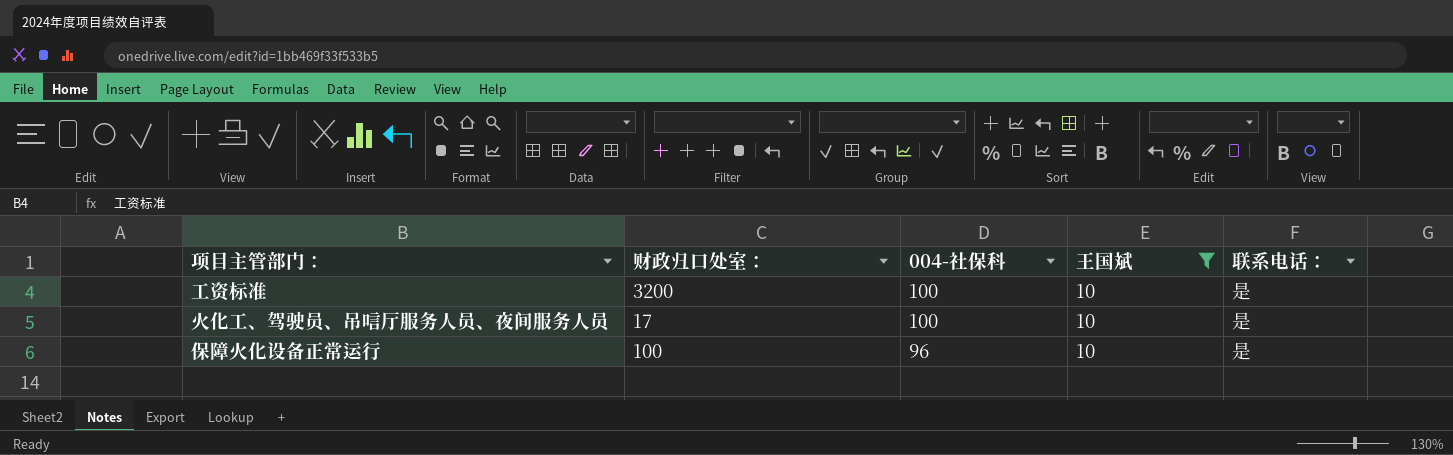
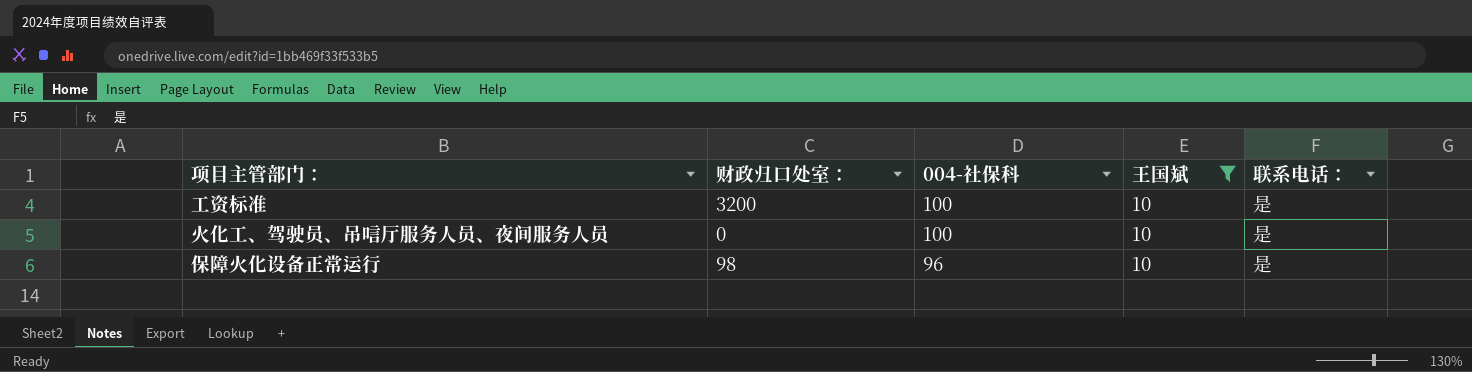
火化工、驾驶员、吊唁厅服务人员、夜间服务人员 | 财政归口处室：: 17 -> 0
保障火化设备正常运行 | 财政归口处室：: 100 -> 98

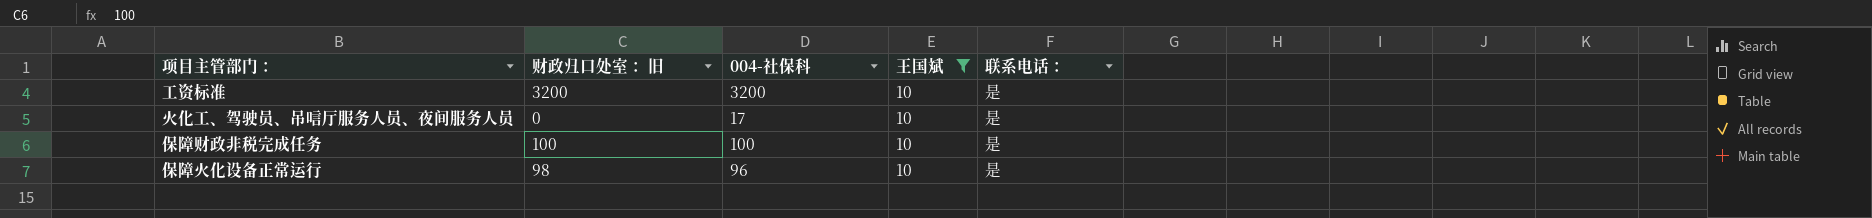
column name: 财政归口处室： -> 财政归口处室： 旧
工资标准 | 004-社保科: 100 -> 3200
火化工、驾驶员、吊唁厅服务人员、夜间服务人员 | 004-社保科: 100 -> 17
row 保障财政非税完成任务: none -> 100 | 100 | 10 | 是

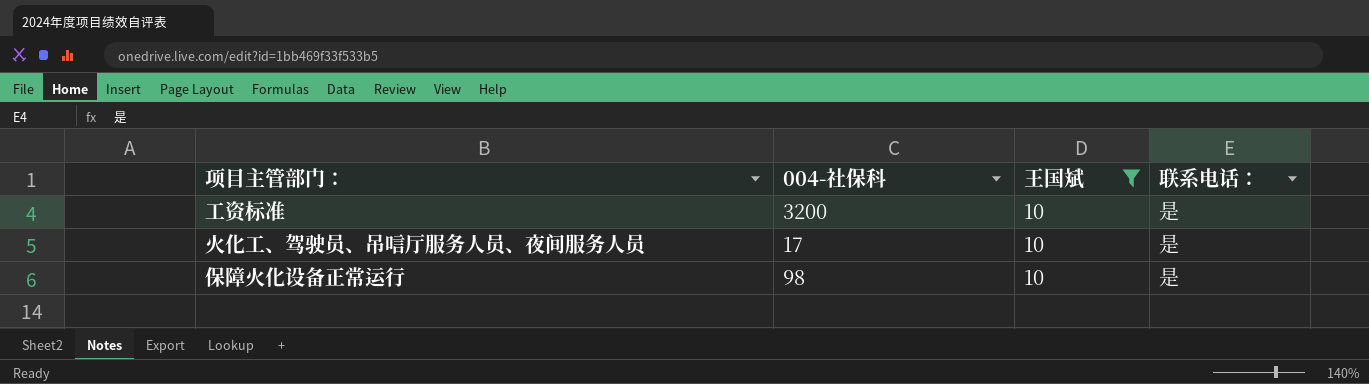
column 财政归口处室： 旧 | position: 2 -> none
row 保障财政非税完成任务: 100 | 100 | 10 | 是 -> none
保障火化设备正常运行 | 004-社保科: 96 -> 98

